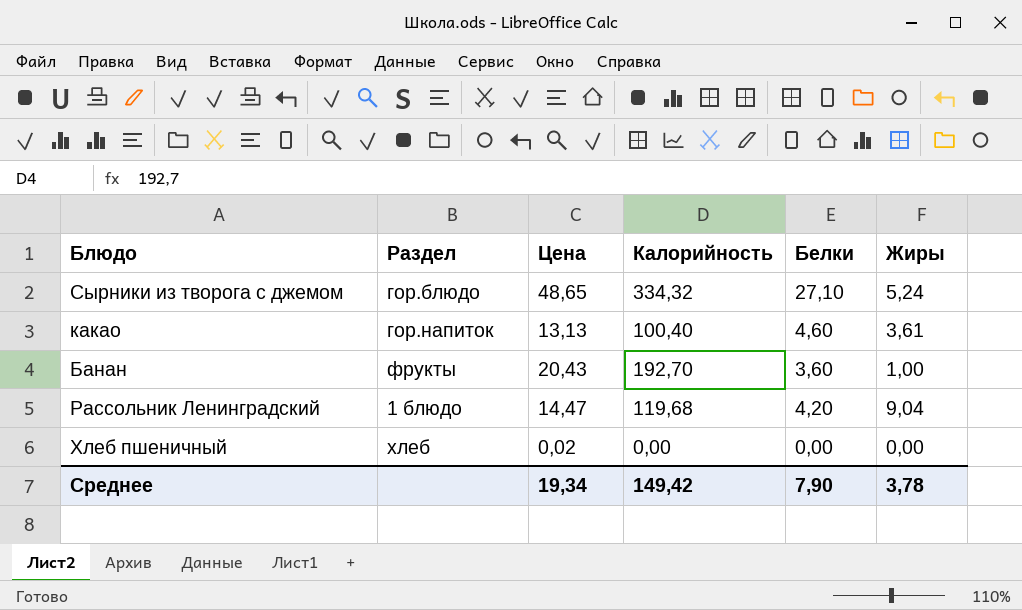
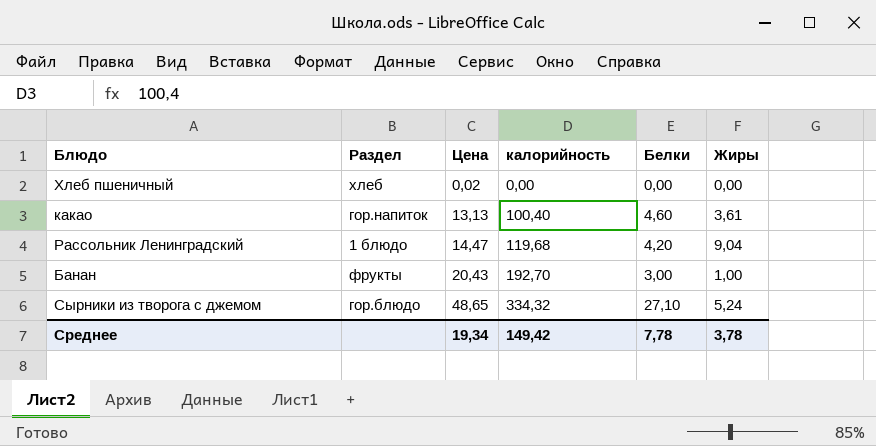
row order: none -> Цена ascending
column name: Калорийность -> калорийность
Банан | Белки: 3,60 -> 3,00
Среднее | Белки: 7,90 -> 7,78

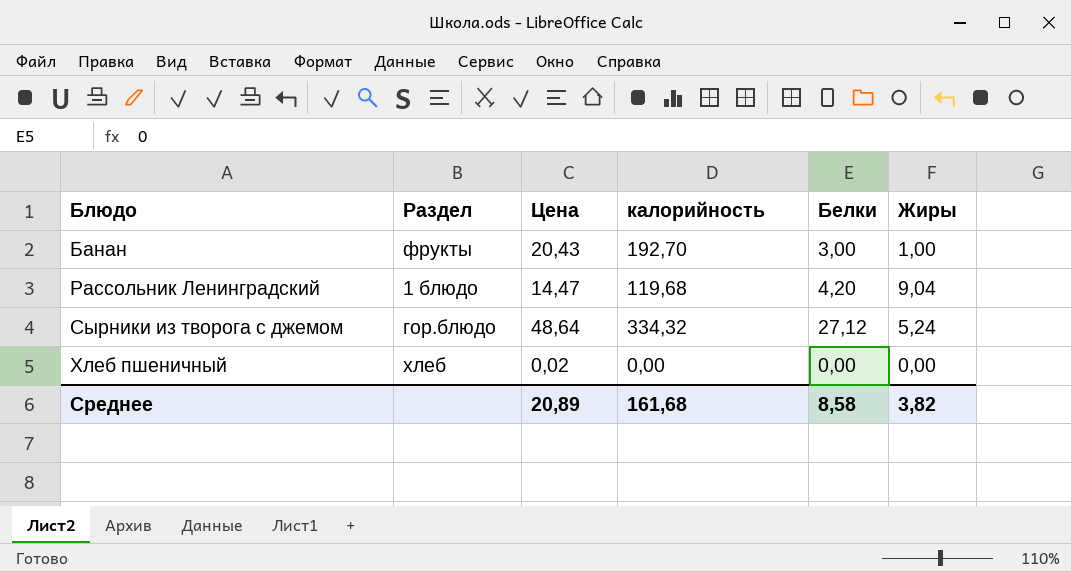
row order: Цена ascending -> Блюдо ascending
row какао: гор.напиток | 13,13 | 100,40 | 4,60 | 3,61 -> none
Сырники из творога с джемом | Цена: 48,65 -> 48,64
Сырники из творога с джемом | Белки: 27,10 -> 27,12
Среднее | Цена: 19,34 -> 20,89
Среднее | калорийность: 149,42 -> 161,68
Среднее | Белки: 7,78 -> 8,58
Среднее | Жиры: 3,78 -> 3,82

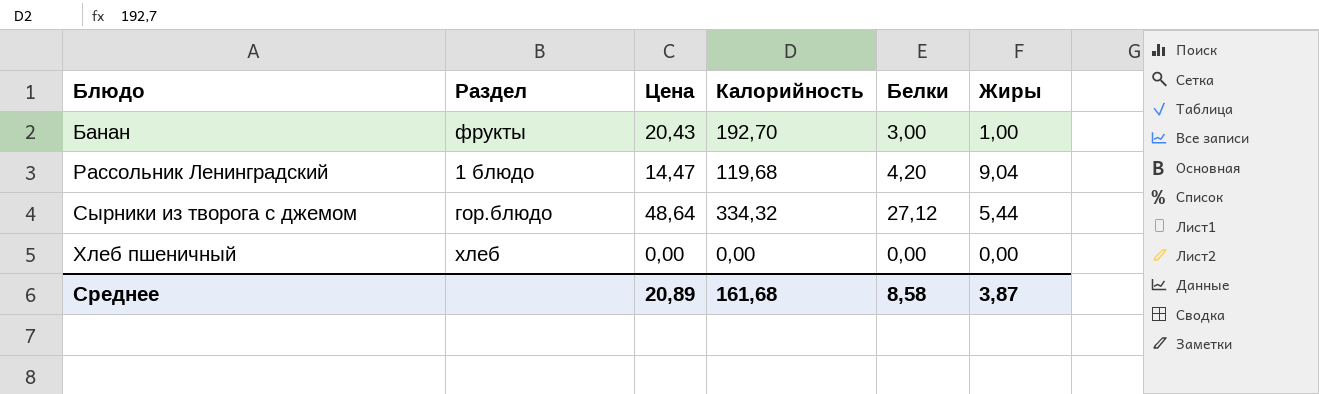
column name: калорийность -> Калорийность
Сырники из творога с джемом | Жиры: 5,24 -> 5,44
Хлеб пшеничный | Цена: 0,02 -> 0,00
Среднее | Жиры: 3,82 -> 3,87

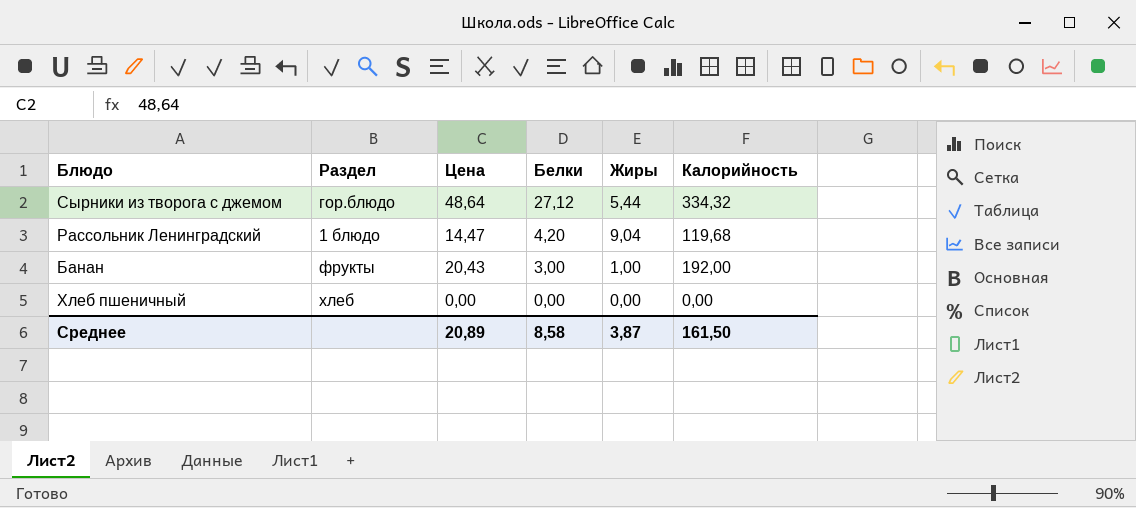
row order: Блюдо ascending -> Белки descending
column Калорийность | position: 4 -> 6
Банан | Калорийность: 192,70 -> 192,00
Среднее | Калорийность: 161,68 -> 161,50

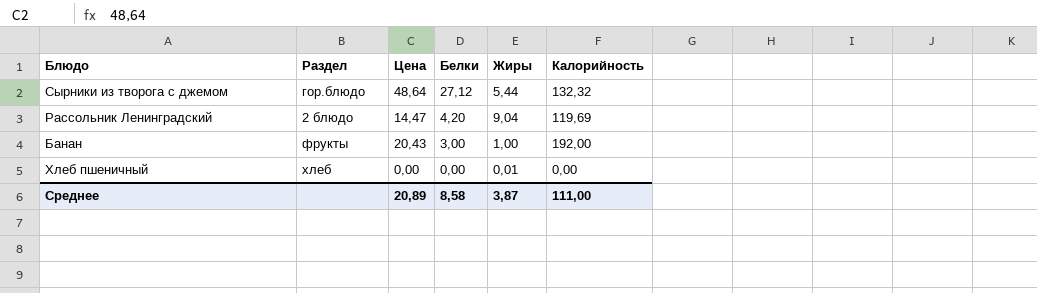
Сырники из творога с джемом | Калорийность: 334,32 -> 132,32
Рассольник Ленинградский | Раздел: 1 блюдо -> 2 блюдо
Рассольник Ленинградский | Калорийность: 119,68 -> 119,69
Хлеб пшеничный | Жиры: 0,00 -> 0,01
Среднее | Калорийность: 161,50 -> 111,00

